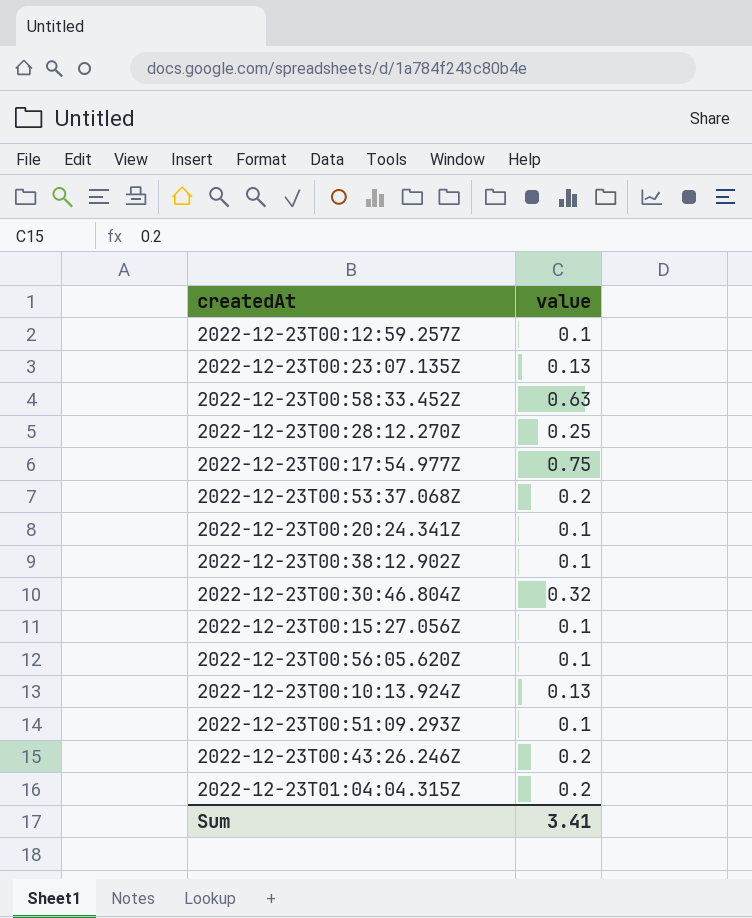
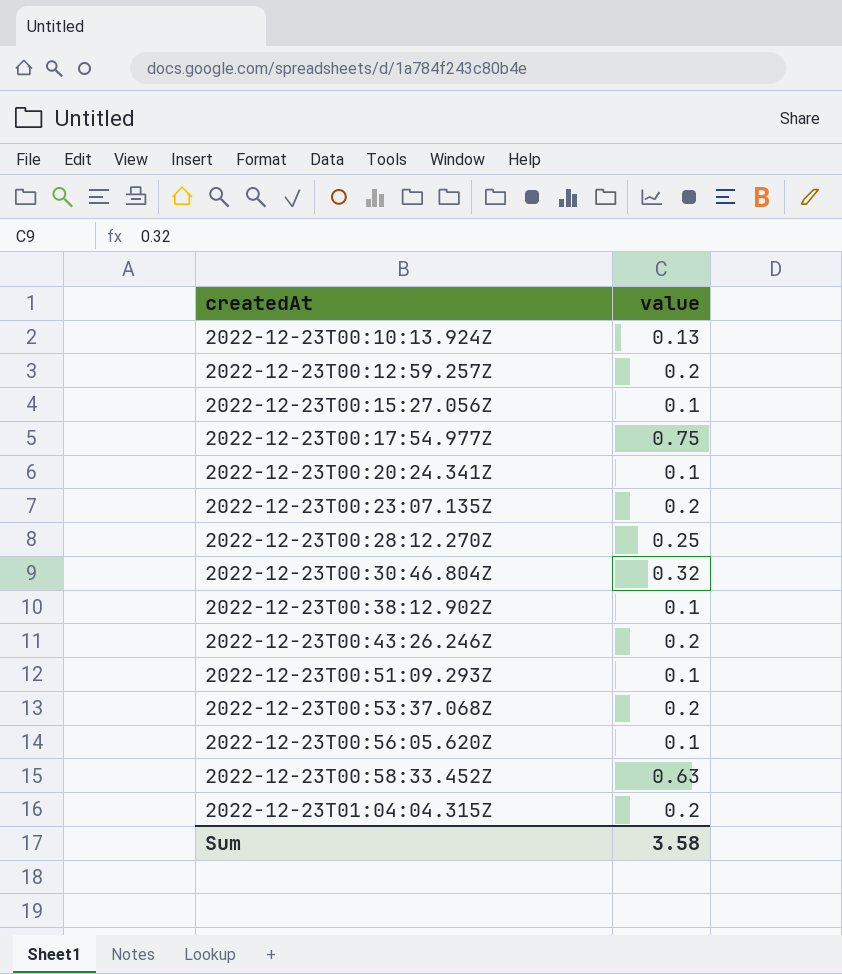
row order: none -> createdAt ascending
2022-12-23T00:12:59.257Z | value: 0.1 -> 0.2
2022-12-23T00:23:07.135Z | value: 0.13 -> 0.2
Sum | value: 3.41 -> 3.58

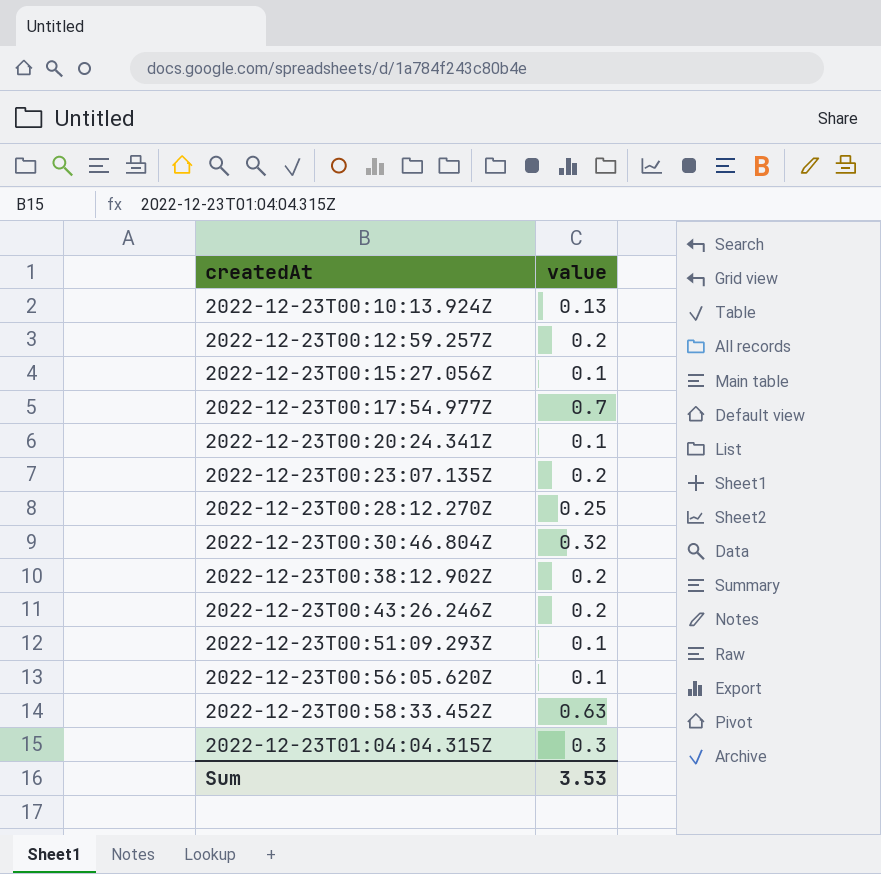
row 2022-12-23T00:53:37.068Z: 0.2 -> none
2022-12-23T00:17:54.977Z | value: 0.75 -> 0.7
2022-12-23T00:38:12.902Z | value: 0.1 -> 0.2
2022-12-23T01:04:04.315Z | value: 0.2 -> 0.3
Sum | value: 3.58 -> 3.53

